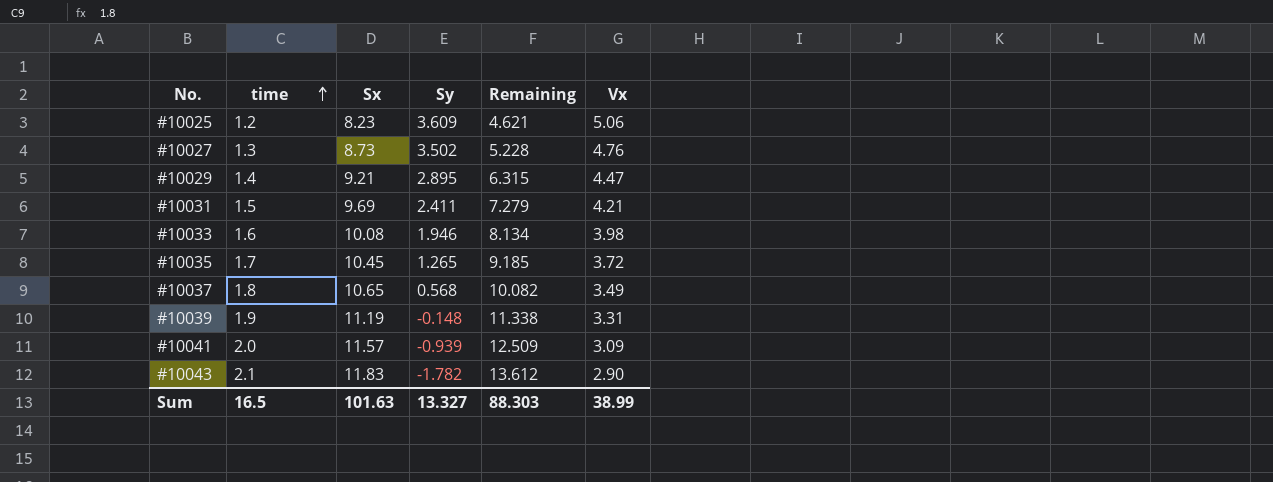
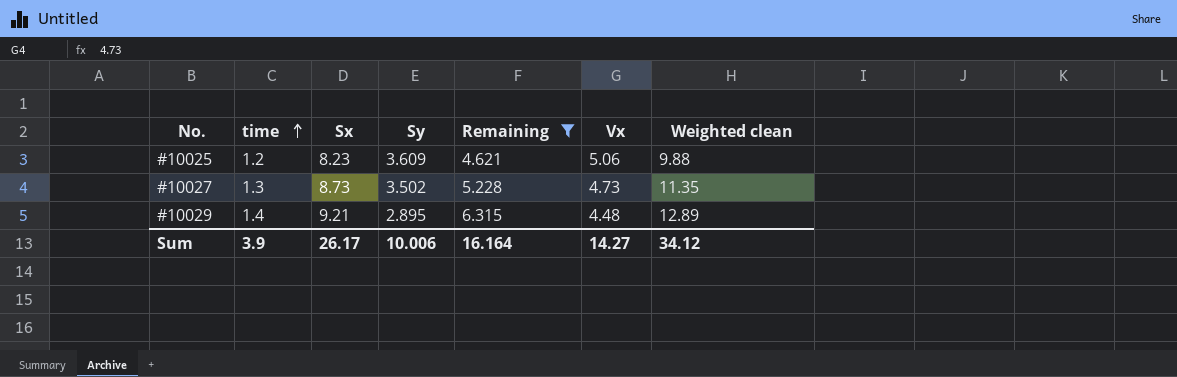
filter: none -> Remaining <= 6.315
column Weighted clean | formula: none -> [time] * [Sx]
#10027 | Vx: 4.76 -> 4.73
#10029 | Vx: 4.47 -> 4.48
Sum | time: 16.5 -> 3.9
Sum | Sx: 101.63 -> 26.17
Sum | Sy: 13.327 -> 10.006
Sum | Remaining: 88.303 -> 16.164
Sum | Vx: 38.99 -> 14.27

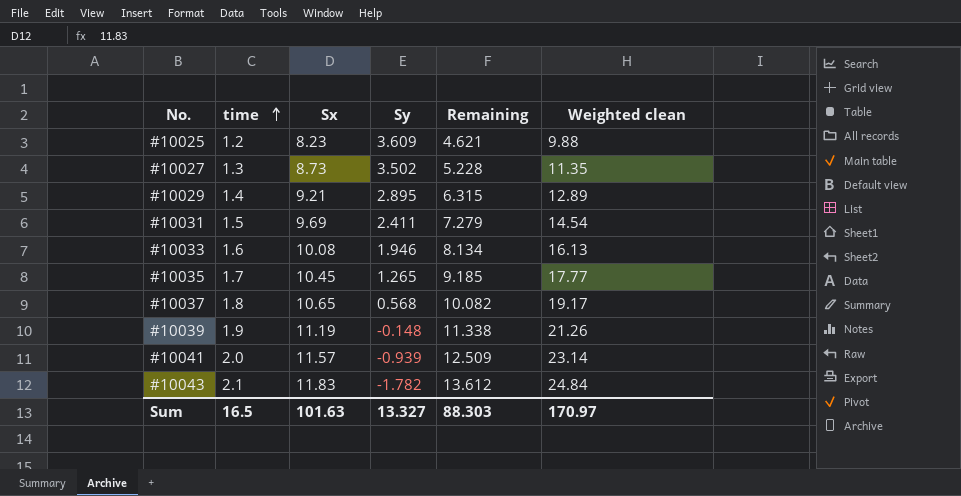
filter: Remaining <= 6.315 -> none
column Vx | position: 6 -> none
Sum | time: 3.9 -> 16.5
Sum | Sx: 26.17 -> 101.63
Sum | Sy: 10.006 -> 13.327
Sum | Remaining: 16.164 -> 88.303
Sum | Weighted clean: 34.12 -> 170.97

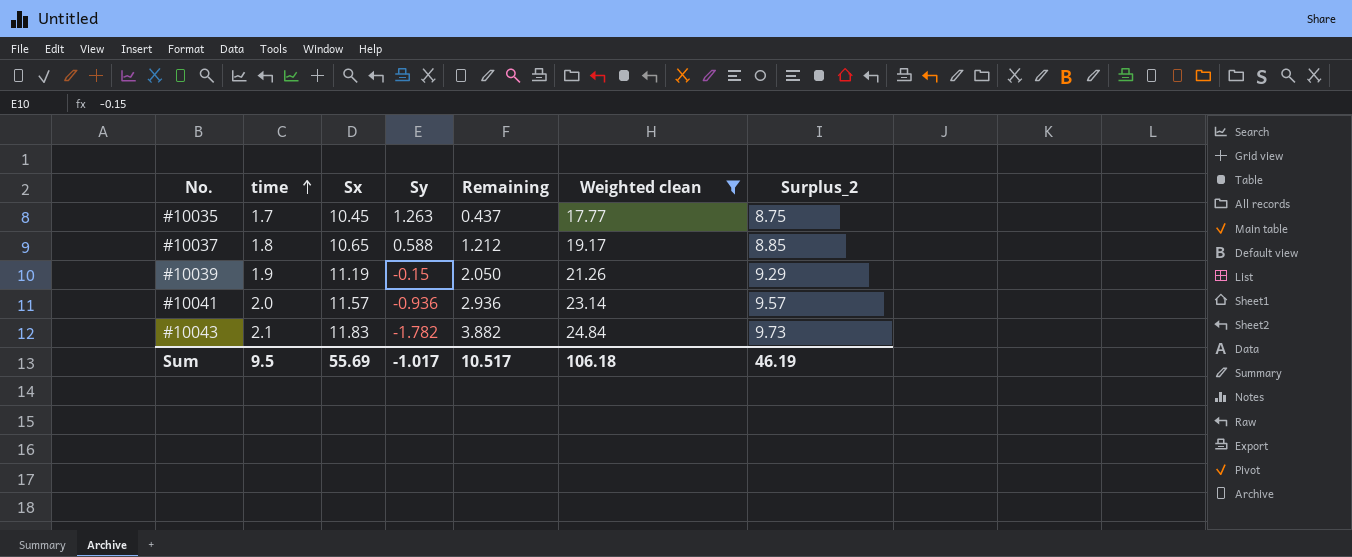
filter: none -> Weighted clean >= 17.77
column Remaining | formula: [Sx] - [Sy] -> [time] - [Sy]
column Surplus_2 | formula: none -> [Sx] - [time]
#10035 | Sy: 1.265 -> 1.263
#10037 | Sy: 0.568 -> 0.588
#10039 | Sy: -0.148 -> -0.15
#10041 | Sy: -0.939 -> -0.936
Sum | time: 16.5 -> 9.5
Sum | Sx: 101.63 -> 55.69
Sum | Sy: 13.327 -> -1.017
Sum | Remaining: 88.303 -> 10.517
Sum | Weighted clean: 170.97 -> 106.18

